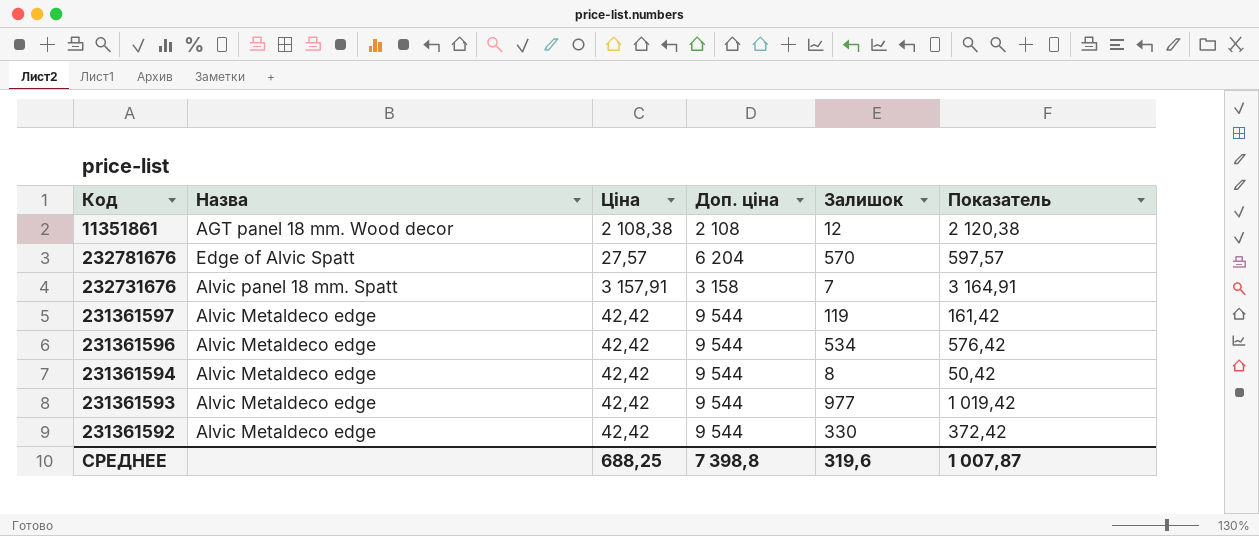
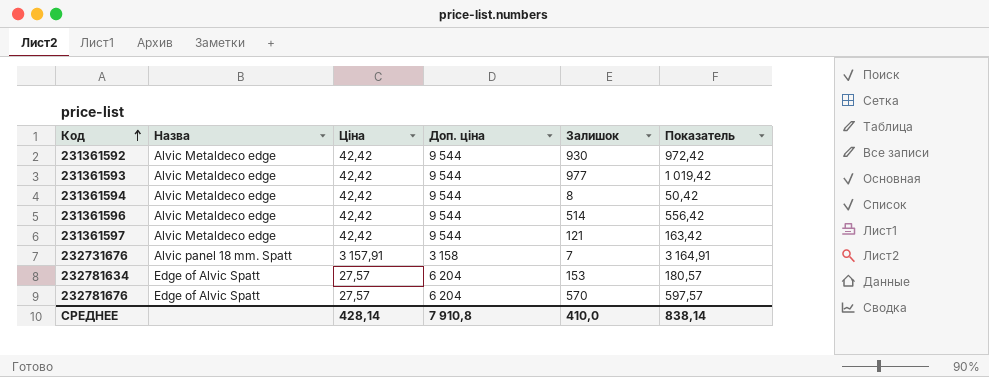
row order: none -> Код ascending
row 11351861: AGT panel 18 mm. Wood decor | 2 108,38 | 2 108 | 12 | 2 120,38 -> none
231361592 | Залишок: 330 -> 930
231361592 | Показатель: 372,42 -> 972,42
231361596 | Залишок: 534 -> 514
231361596 | Показатель: 576,42 -> 556,42
231361597 | Залишок: 119 -> 121
231361597 | Показатель: 161,42 -> 163,42
row 232781634: none -> Edge of Alvic Spatt | 27,57 | 6 204 | 153 | 180,57
СРЕДНЕЕ | Ціна: 688,25 -> 428,14
СРЕДНЕЕ | Доп. ціна: 7 398,8 -> 7 910,8
СРЕДНЕЕ | Залишок: 319,6 -> 410,0
СРЕДНЕЕ | Показатель: 1 007,87 -> 838,14

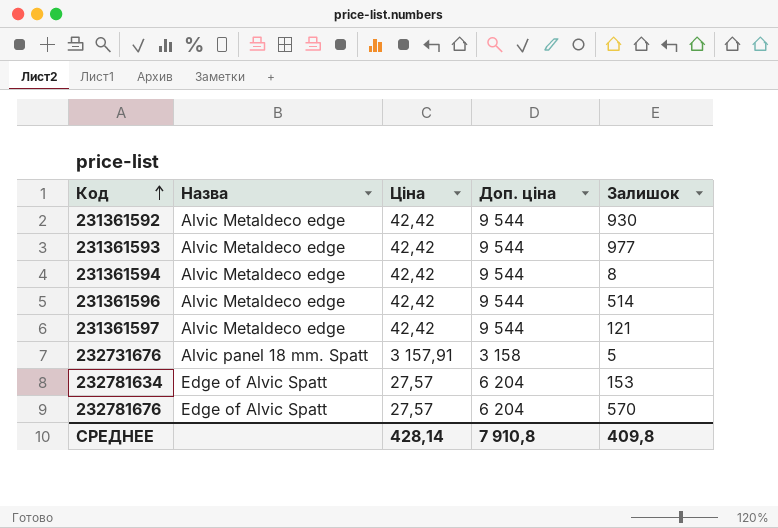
column Показатель | formula: [Ціна] + [Залишок] -> none
232731676 | Залишок: 7 -> 5
СРЕДНЕЕ | Залишок: 410,0 -> 409,8

